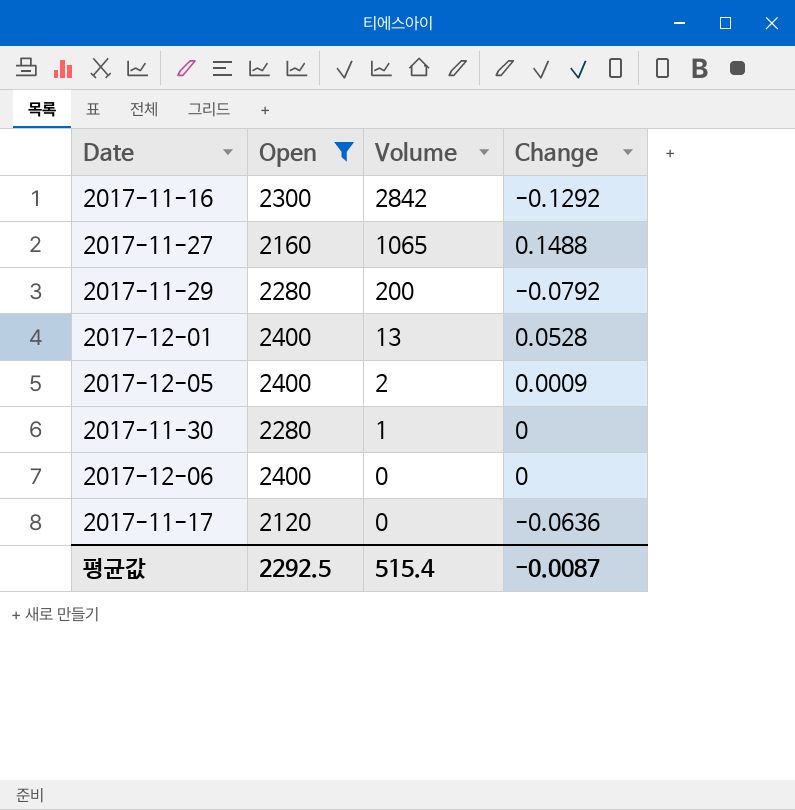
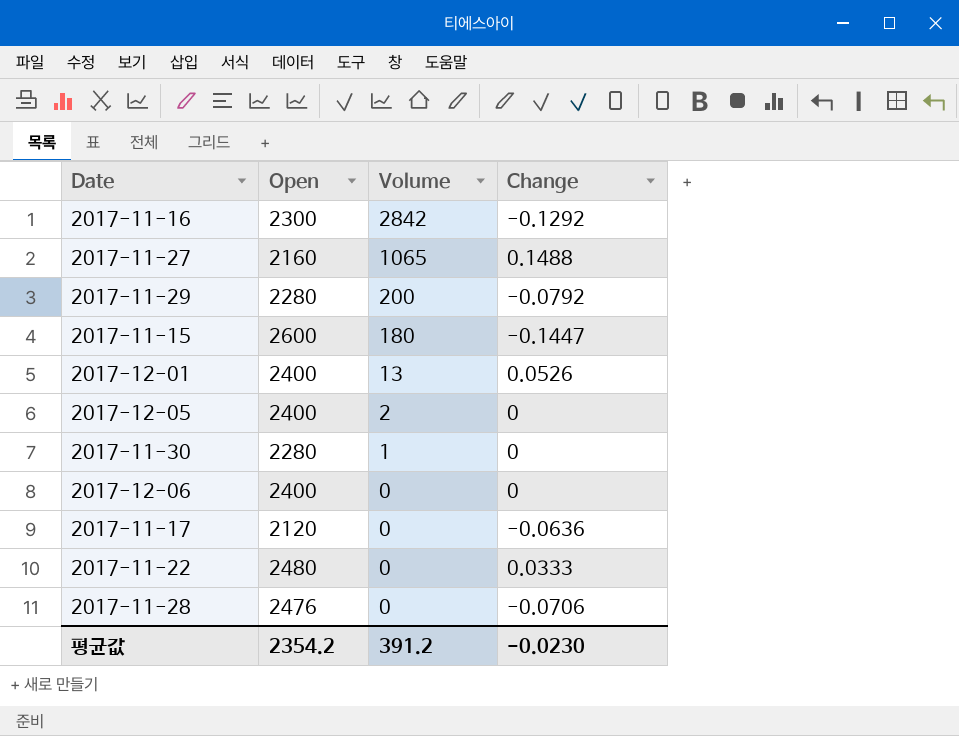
filter: Open <= 2400 -> none
2017-12-01 | Change: 0.0528 -> 0.0526
2017-12-05 | Change: 0.0009 -> 0
평균값 | Open: 2292.5 -> 2354.2
평균값 | Volume: 515.4 -> 391.2
평균값 | Change: -0.0087 -> -0.0230

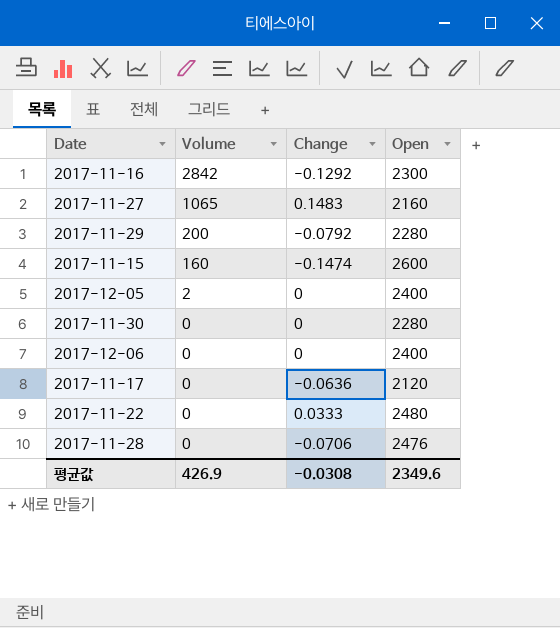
column Open | position: 2 -> 4
row 2017-12-01: 2400 | 13 | 0.0526 -> none
2017-11-27 | Change: 0.1488 -> 0.1483
2017-11-15 | Volume: 180 -> 160
2017-11-15 | Change: -0.1447 -> -0.1474
2017-11-30 | Volume: 1 -> 0
평균값 | Volume: 391.2 -> 426.9
평균값 | Change: -0.0230 -> -0.0308
평균값 | Open: 2354.2 -> 2349.6

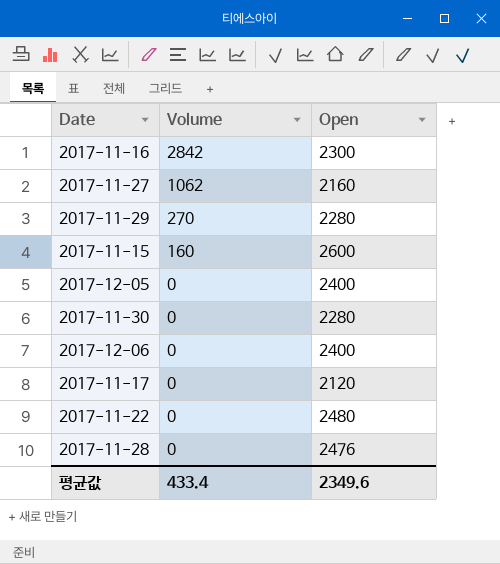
column Change | position: 3 -> none
2017-11-27 | Volume: 1065 -> 1062
2017-11-29 | Volume: 200 -> 270
2017-12-05 | Volume: 2 -> 0
평균값 | Volume: 426.9 -> 433.4

